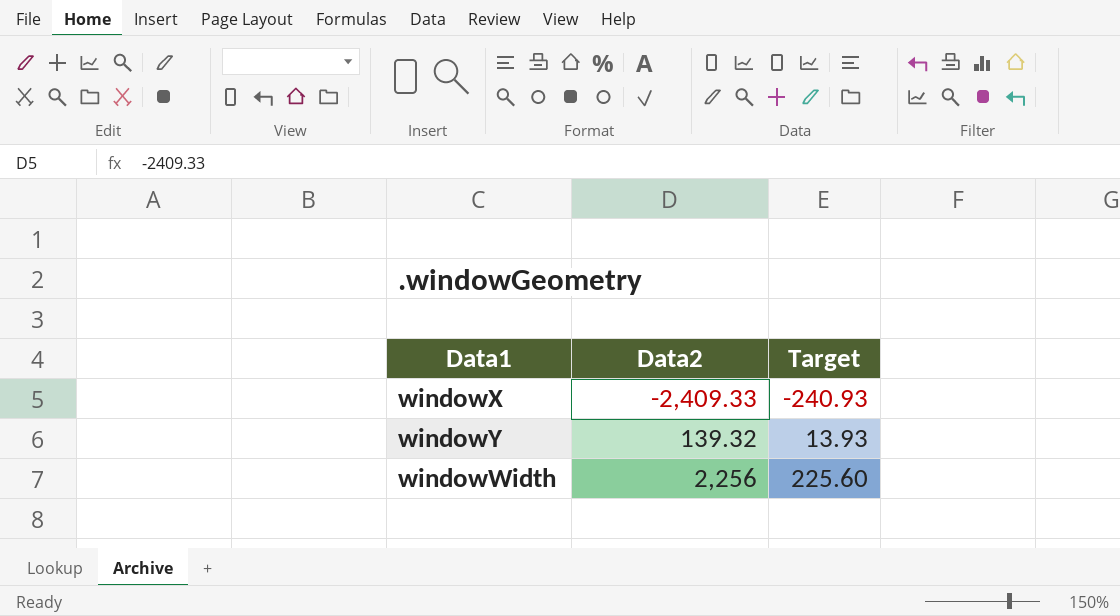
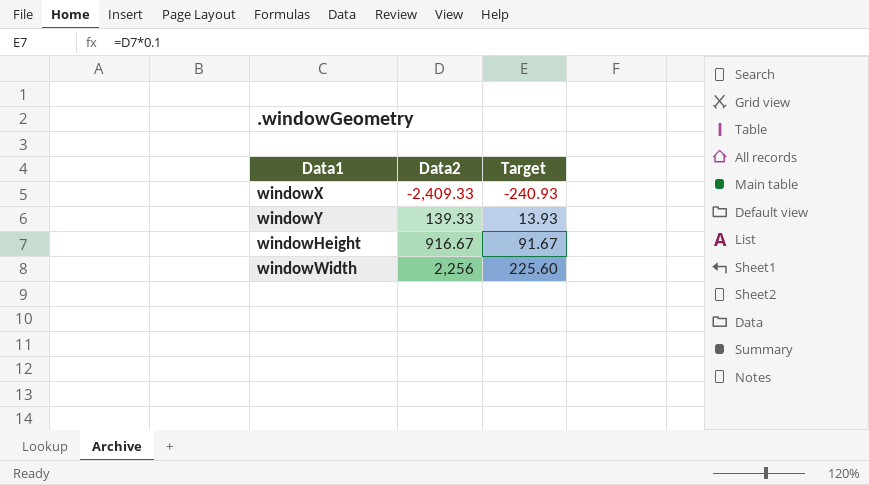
windowY | Data2: 139.32 -> 139.33
row windowHeight: none -> 916.67 | 91.67

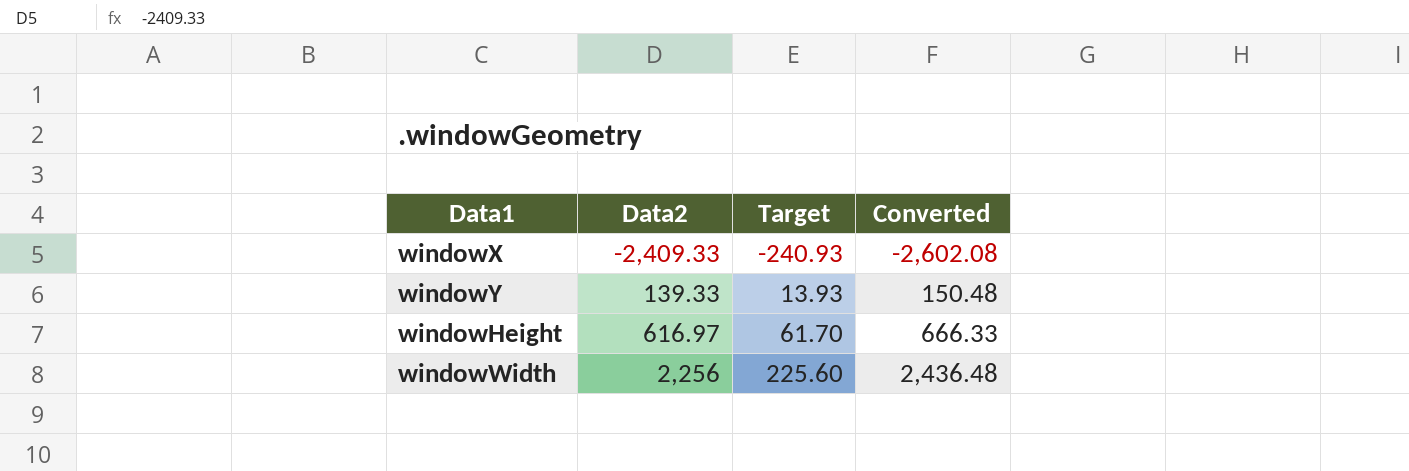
column Converted | formula: none -> [Data2] * 1.08
windowHeight | Data2: 916.67 -> 616.97
windowHeight | Target: 91.67 -> 61.70

